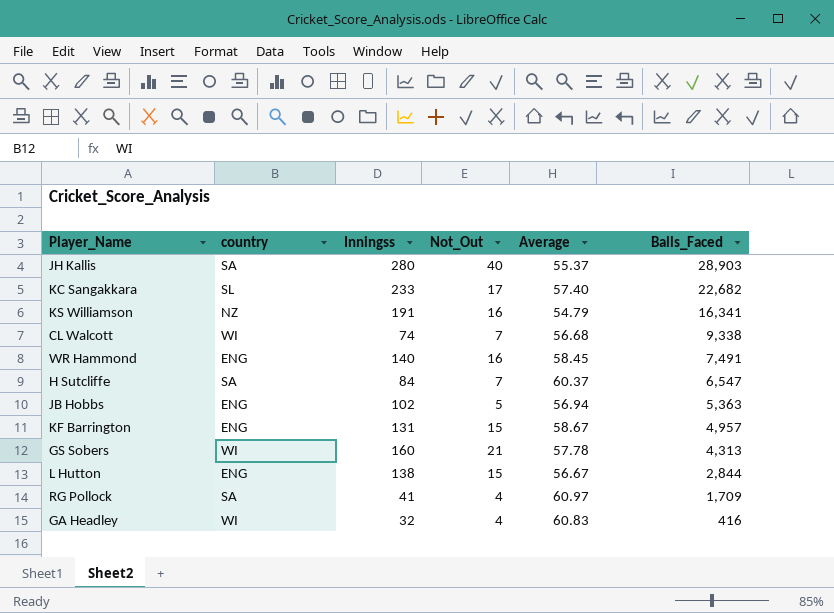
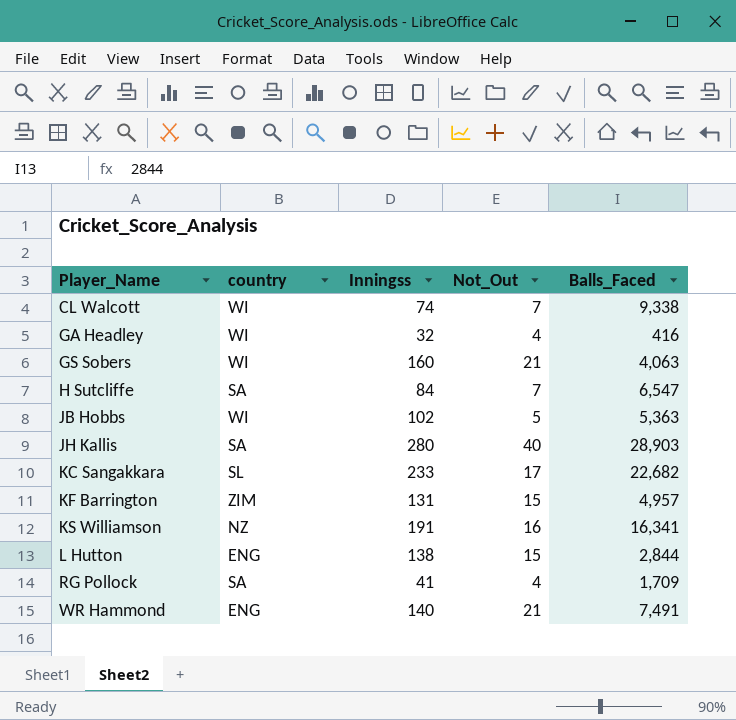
row order: Balls_Faced descending -> Player_Name ascending
column Average | position: 5 -> none
GS Sobers | Balls_Faced: 4,313 -> 4,063
JB Hobbs | country: ENG -> WI
KF Barrington | country: ENG -> ZIM
WR Hammond | Not_Out: 16 -> 21

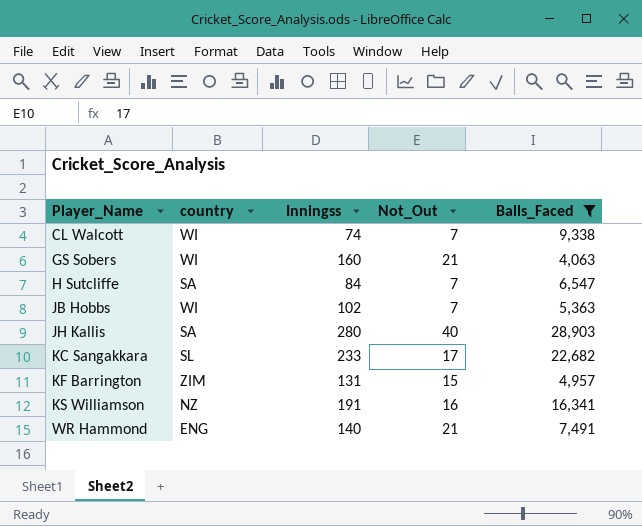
filter: none -> Balls_Faced >= 4,063
JB Hobbs | Not_Out: 5 -> 7

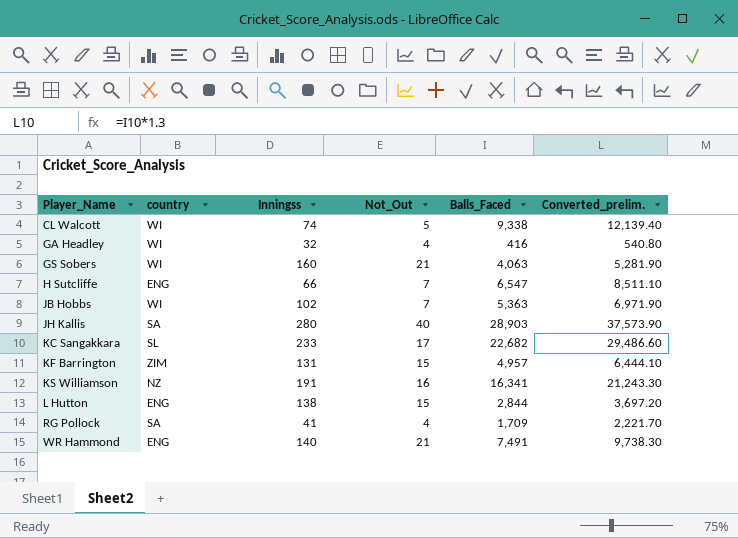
filter: Balls_Faced >= 4,063 -> none
column Converted_prelim. | formula: none -> [Balls_Faced] * 1.3
CL Walcott | Not_Out: 7 -> 5
H Sutcliffe | country: SA -> ENG
H Sutcliffe | Inningss: 84 -> 66

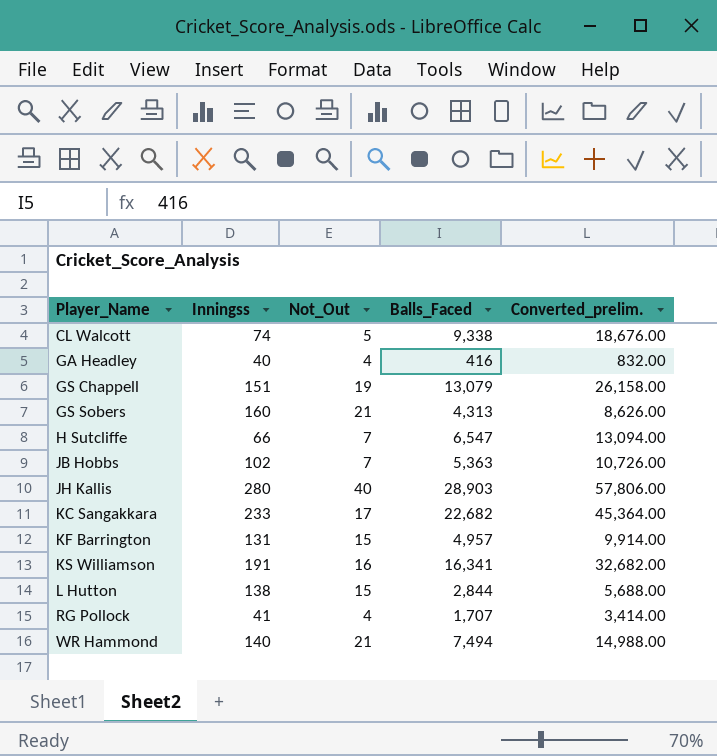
column country | position: 2 -> none
column Converted_prelim. | formula: [Balls_Faced] * 1.3 -> [Balls_Faced] * 2
GA Headley | Inningss: 32 -> 40
row GS Chappell: none -> 151 | 19 | 13,079 | 26,158.00
GS Sobers | Balls_Faced: 4,063 -> 4,313
RG Pollock | Balls_Faced: 1,709 -> 1,707
WR Hammond | Balls_Faced: 7,491 -> 7,494

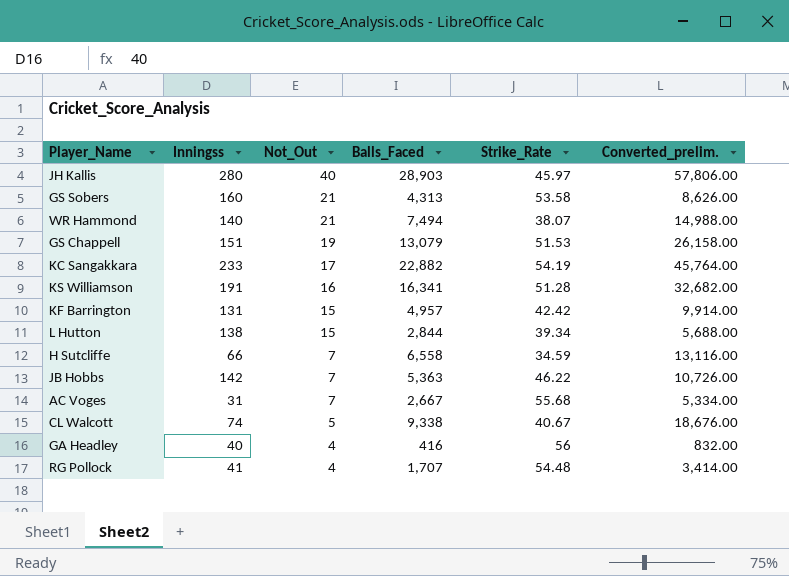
row order: Player_Name ascending -> Not_Out descending
column Strike_Rate | position: none -> 5
KC Sangakkara | Balls_Faced: 22,682 -> 22,882
KC Sangakkara | Converted_prelim.: 45,364.00 -> 45,764.00
H Sutcliffe | Balls_Faced: 6,547 -> 6,558
H Sutcliffe | Converted_prelim.: 13,094.00 -> 13,116.00
JB Hobbs | Inningss: 102 -> 142
row AC Voges: none -> 31 | 7 | 2,667 | 55.68 | 5,334.00

